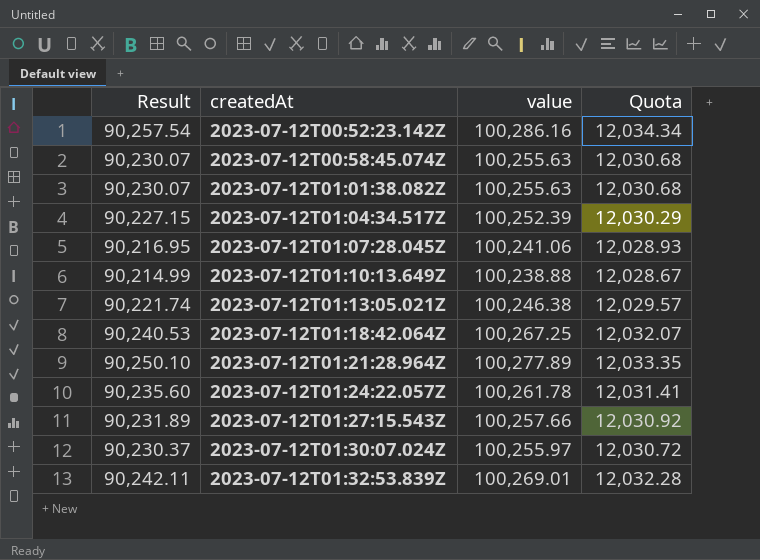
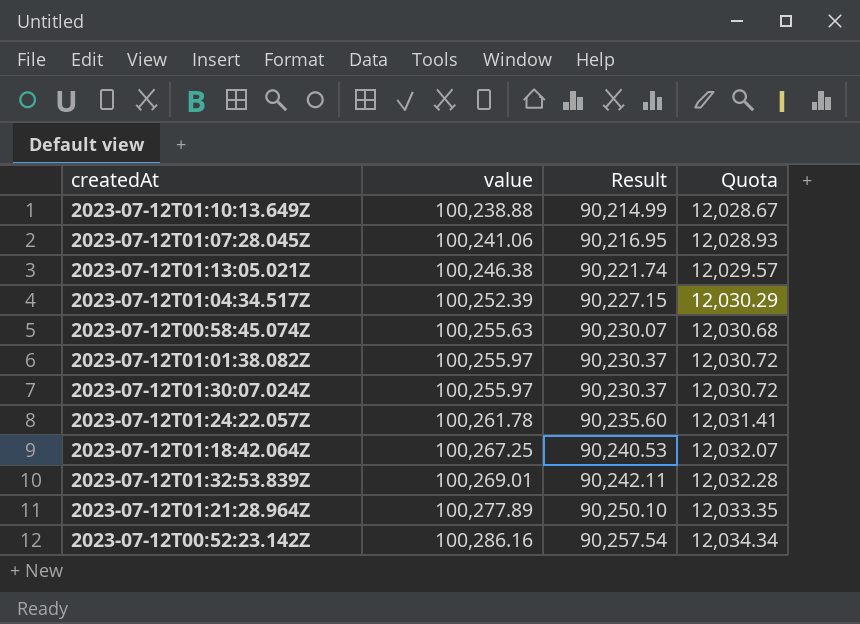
row order: createdAt ascending -> value ascending
column Result | position: 1 -> 3
row 2023-07-12T01:27:15.543Z: 90,231.89 | 100,257.66 | 12,030.92 -> none
2023-07-12T01:01:38.082Z | value: 100,255.63 -> 100,255.97
2023-07-12T01:01:38.082Z | Result: 90,230.07 -> 90,230.37
2023-07-12T01:01:38.082Z | Quota: 12,030.68 -> 12,030.72

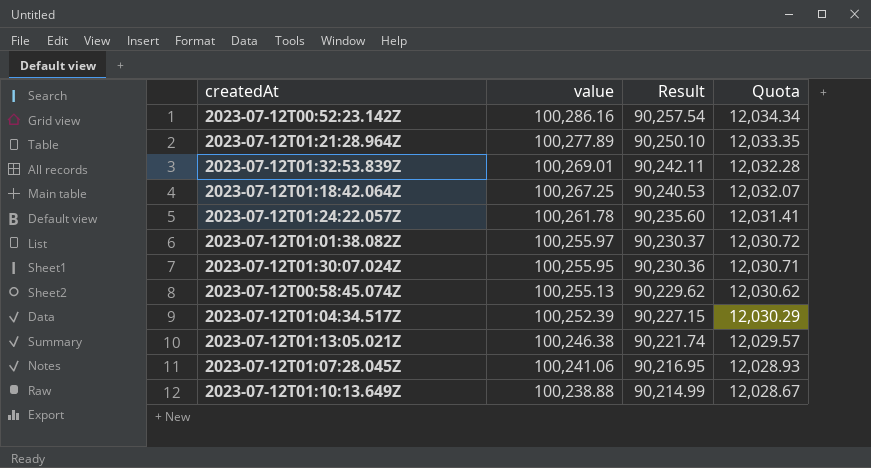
row order: value ascending -> value descending
2023-07-12T01:30:07.024Z | value: 100,255.97 -> 100,255.95
2023-07-12T01:30:07.024Z | Result: 90,230.37 -> 90,230.36
2023-07-12T01:30:07.024Z | Quota: 12,030.72 -> 12,030.71
2023-07-12T00:58:45.074Z | value: 100,255.63 -> 100,255.13
2023-07-12T00:58:45.074Z | Result: 90,230.07 -> 90,229.62
2023-07-12T00:58:45.074Z | Quota: 12,030.68 -> 12,030.62

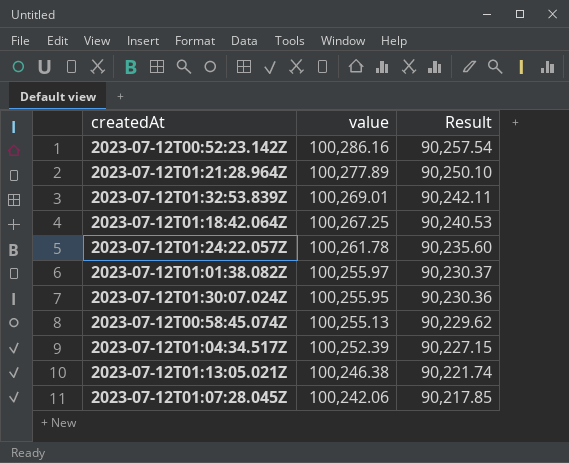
column Quota | formula: [value] * 0.12 -> none
row 2023-07-12T01:10:13.649Z: 100,238.88 | 90,214.99 | 12,028.67 -> none
2023-07-12T01:07:28.045Z | value: 100,241.06 -> 100,242.06
2023-07-12T01:07:28.045Z | Result: 90,216.95 -> 90,217.85

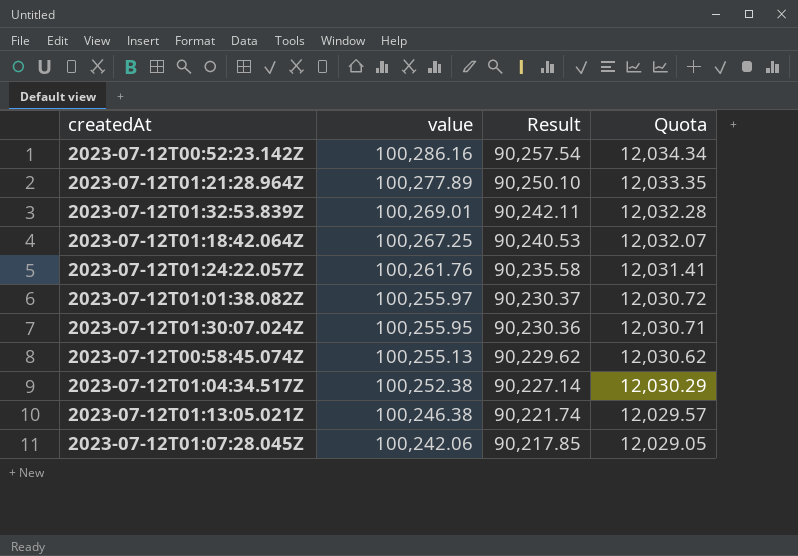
column Quota | formula: none -> [value] * 0.12
2023-07-12T01:24:22.057Z | value: 100,261.78 -> 100,261.76
2023-07-12T01:24:22.057Z | Result: 90,235.60 -> 90,235.58
2023-07-12T01:04:34.517Z | value: 100,252.39 -> 100,252.38
2023-07-12T01:04:34.517Z | Result: 90,227.15 -> 90,227.14

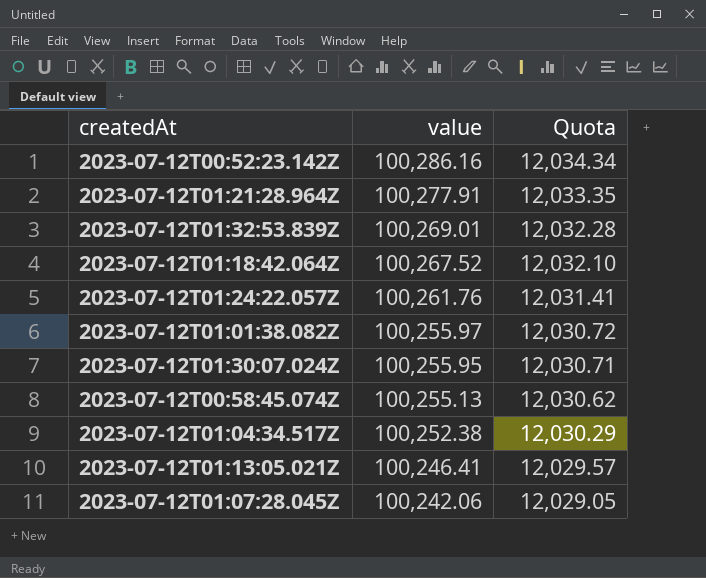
column Result | formula: [value] * 0.9 -> none
2023-07-12T01:21:28.964Z | value: 100,277.89 -> 100,277.91
2023-07-12T01:18:42.064Z | value: 100,267.25 -> 100,267.52
2023-07-12T01:18:42.064Z | Quota: 12,032.07 -> 12,032.10
2023-07-12T01:13:05.021Z | value: 100,246.38 -> 100,246.41

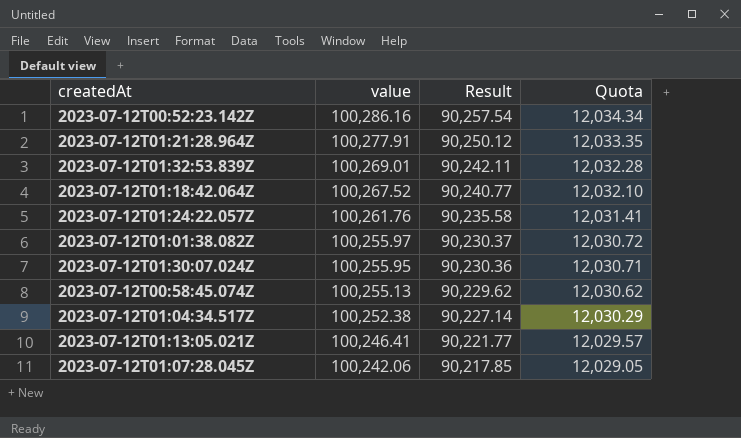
column Result | formula: none -> [value] * 0.9

